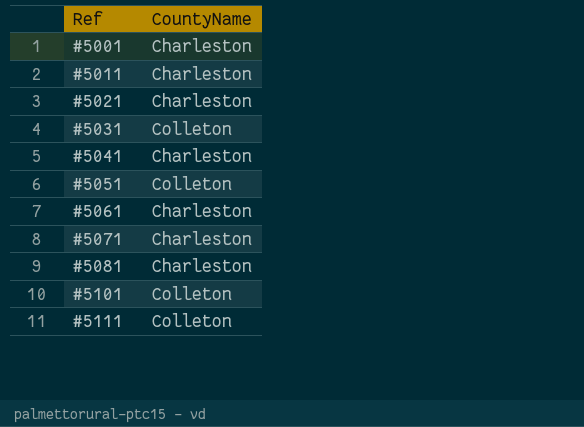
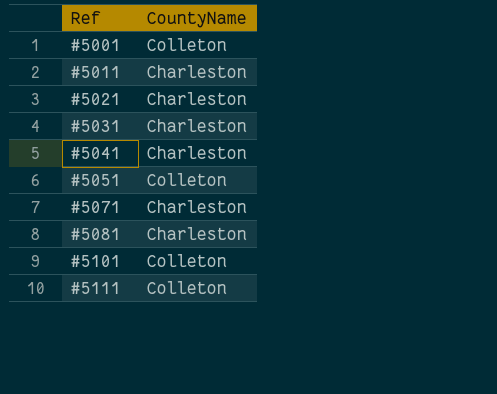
row #5061: Charleston -> none
#5001 | CountyName: Charleston -> Colleton
#5031 | CountyName: Colleton -> Charleston

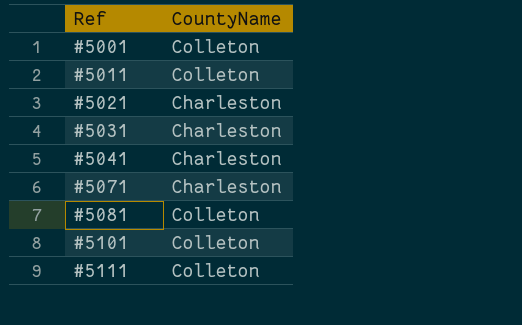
row #5051: Colleton -> none
#5011 | CountyName: Charleston -> Colleton
#5081 | CountyName: Charleston -> Colleton

